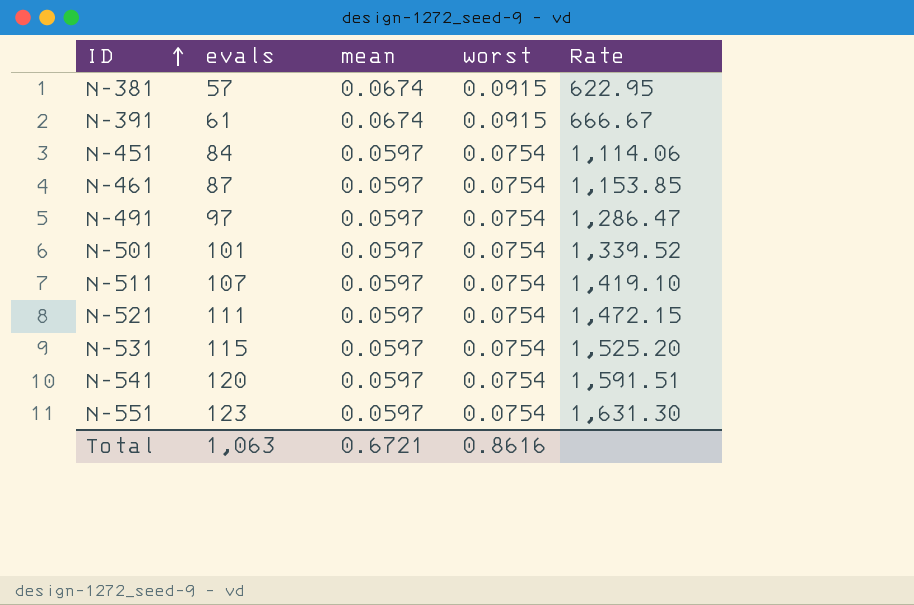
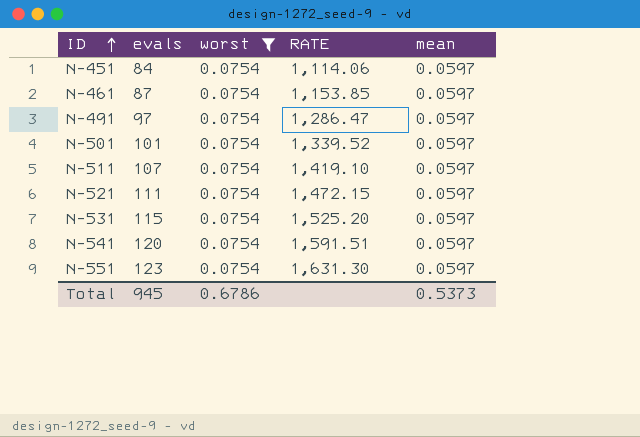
filter: none -> worst = 0.0754
column name: Rate -> RATE
column mean | position: 3 -> 5
Total | evals: 1,063 -> 945
Total | worst: 0.8616 -> 0.6786
Total | mean: 0.6721 -> 0.5373

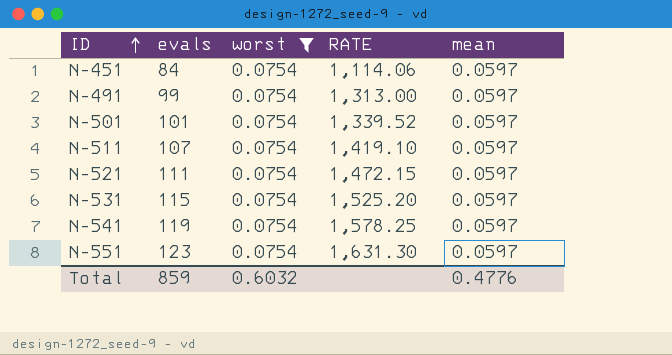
row N-461: 87 | 0.0754 | 1,153.85 | 0.0597 -> none
N-491 | evals: 97 -> 99
N-491 | RATE: 1,286.47 -> 1,313.00
N-541 | evals: 120 -> 119
N-541 | RATE: 1,591.51 -> 1,578.25
Total | evals: 945 -> 859
Total | worst: 0.6786 -> 0.6032
Total | mean: 0.5373 -> 0.4776

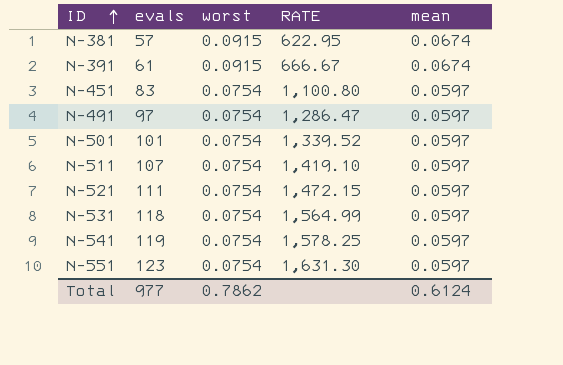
filter: worst = 0.0754 -> none
N-451 | evals: 84 -> 83
N-451 | RATE: 1,114.06 -> 1,100.80
N-491 | evals: 99 -> 97
N-491 | RATE: 1,313.00 -> 1,286.47
N-531 | evals: 115 -> 118
N-531 | RATE: 1,525.20 -> 1,564.99
Total | evals: 859 -> 977
Total | worst: 0.6032 -> 0.7862
Total | mean: 0.4776 -> 0.6124

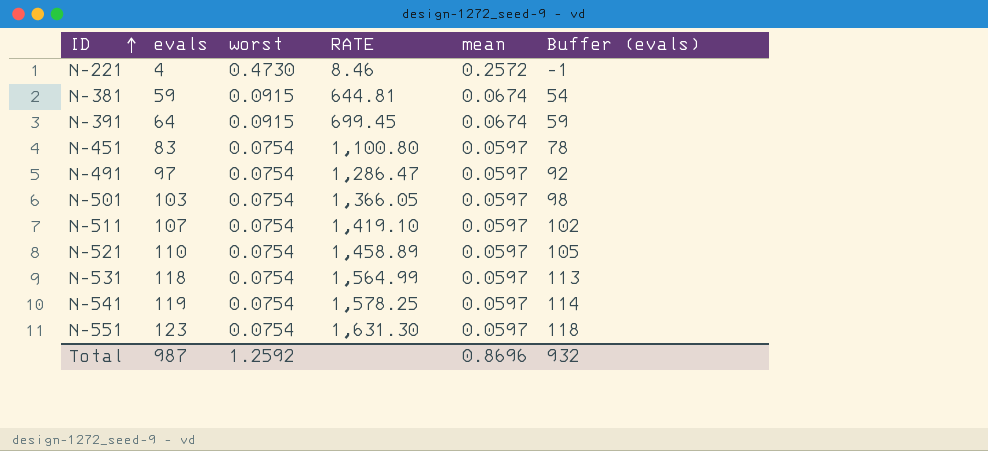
column Buffer (evals) | formula: none -> [evals] - 5
row N-221: none -> 4 | 0.4730 | 8.46 | 0.2572 | -1
N-381 | evals: 57 -> 59
N-381 | RATE: 622.95 -> 644.81
N-391 | evals: 61 -> 64
N-391 | RATE: 666.67 -> 699.45
N-501 | evals: 101 -> 103
N-501 | RATE: 1,339.52 -> 1,366.05
N-521 | evals: 111 -> 110
N-521 | RATE: 1,472.15 -> 1,458.89
Total | evals: 977 -> 987
Total | worst: 0.7862 -> 1.2592
Total | mean: 0.6124 -> 0.8696

